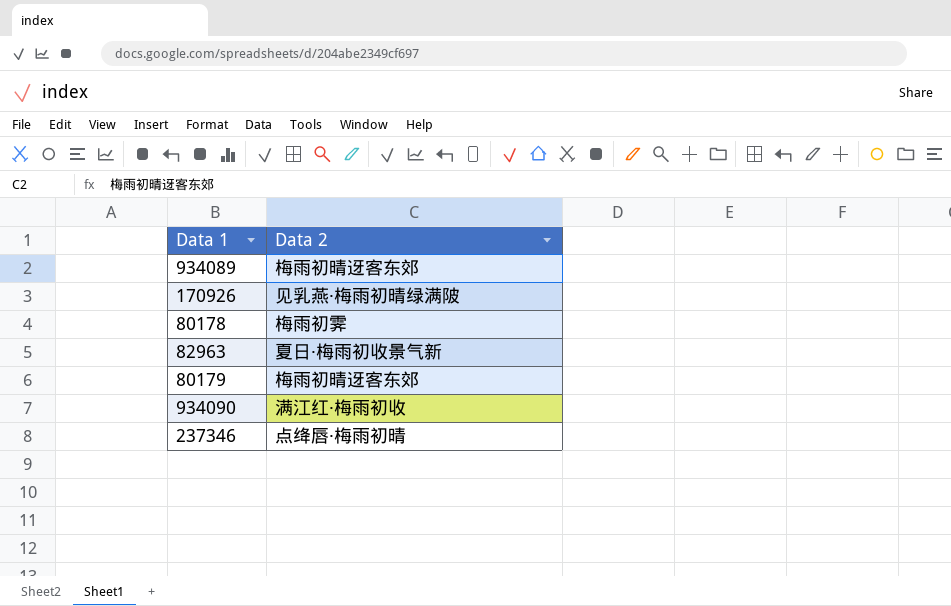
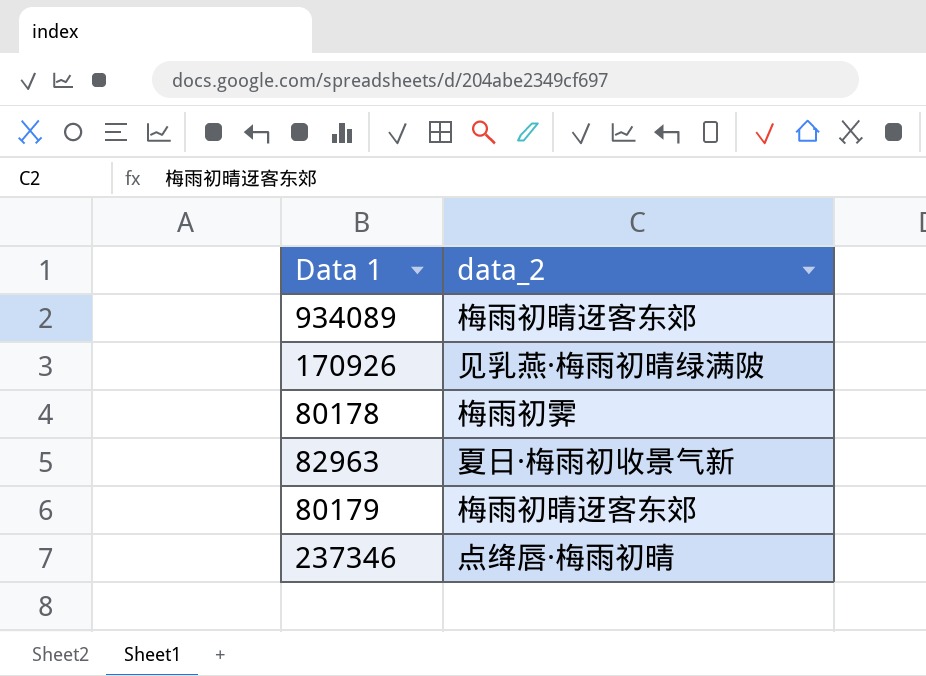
column name: Data 2 -> data_2
row 934090: 满江红·梅雨初收 -> none

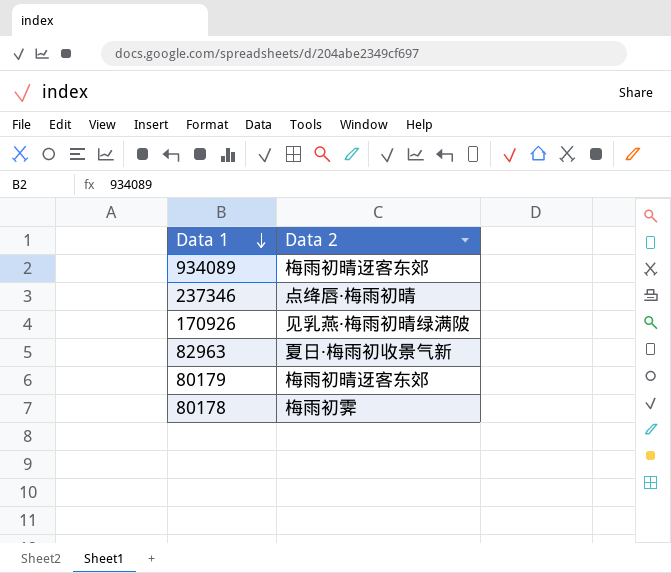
row order: none -> Data 1 descending
column name: data_2 -> Data 2

